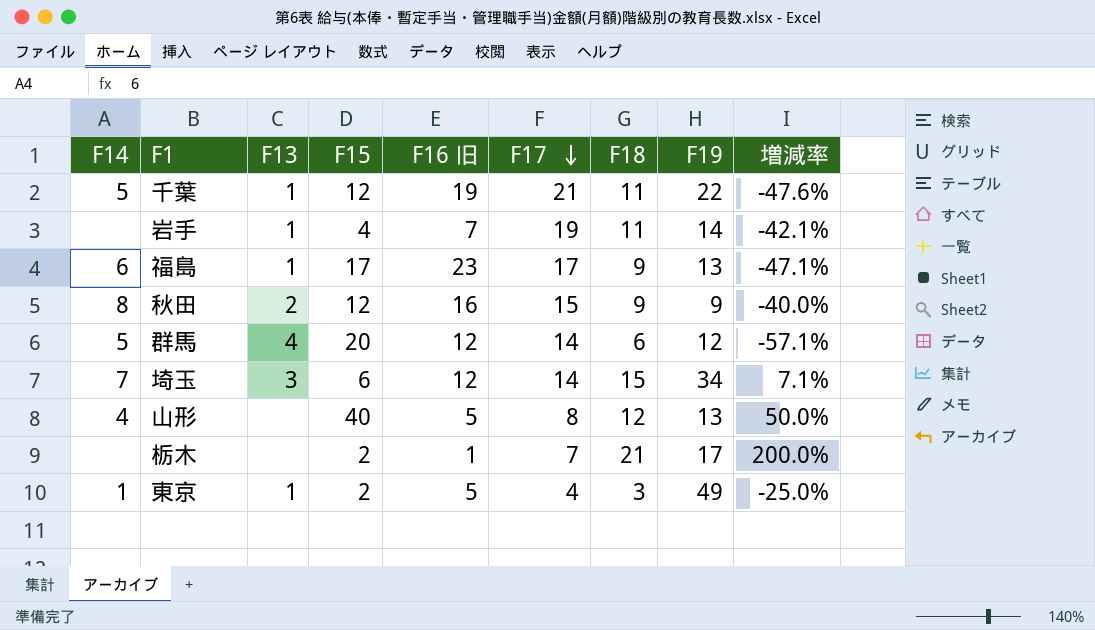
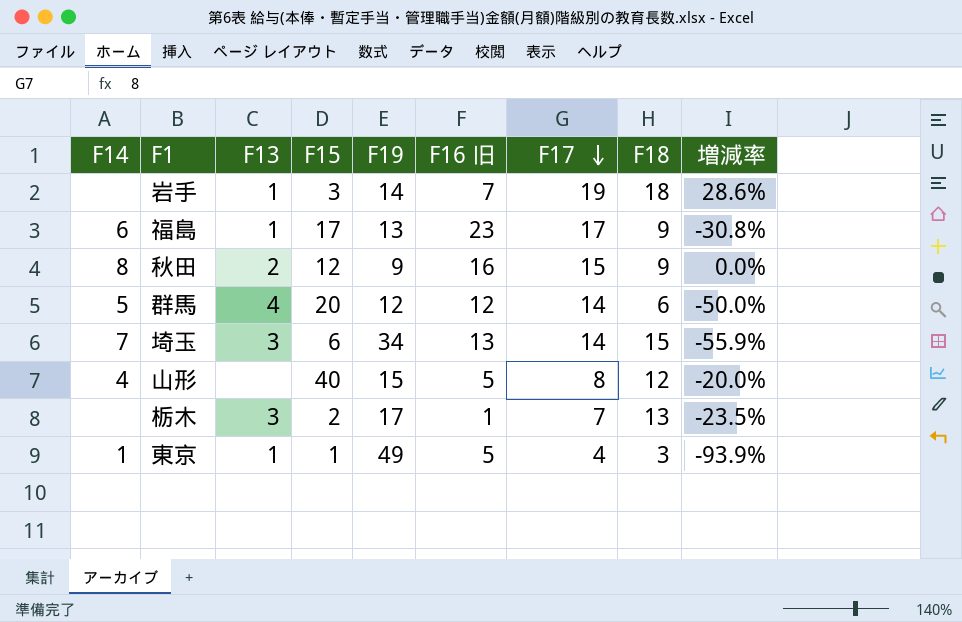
column F19 | position: 8 -> 5
column 増減率 | formula: ([F18] - [F17]) / [F17] -> ([F18] - [F19]) / [F19]
row 千葉: 5 | 1 | 12 | 19 | 21 | 11 | 22 | -47.6% -> none
岩手 | F15: 4 -> 3
岩手 | F18: 11 -> 18
埼玉 | F16 旧: 12 -> 13
山形 | F19: 13 -> 15
栃木 | F13: none -> 3
栃木 | F18: 21 -> 13
東京 | F15: 2 -> 1

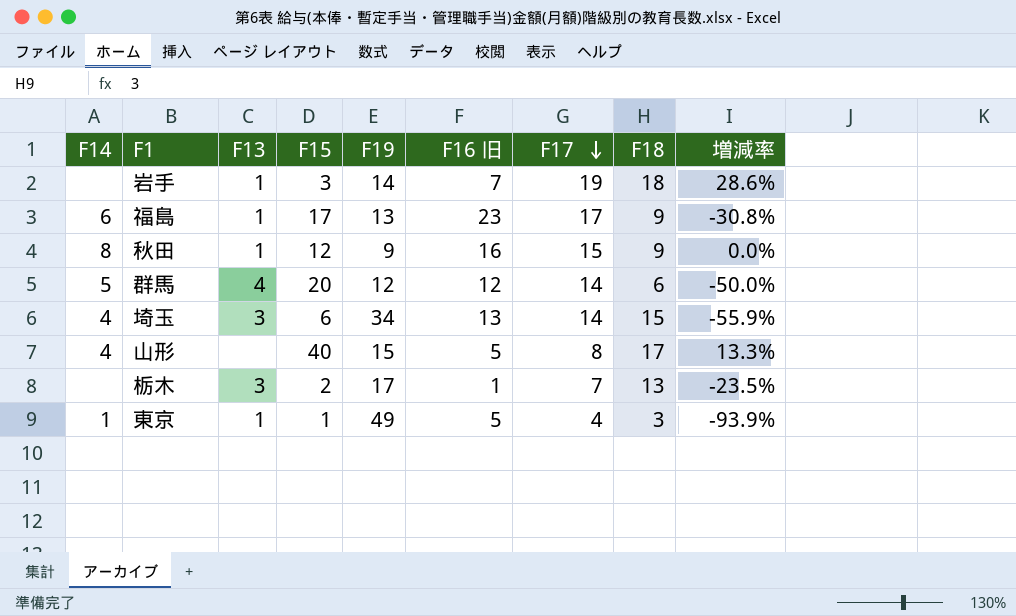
秋田 | F13: 2 -> 1
埼玉 | F14: 7 -> 4
山形 | F18: 12 -> 17
山形 | 増減率: -20.0% -> 13.3%

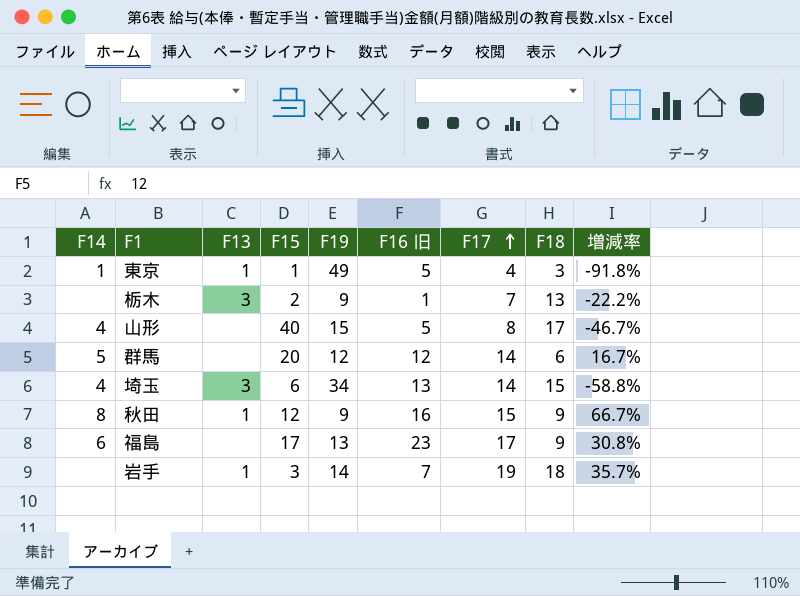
row order: F17 descending -> F17 ascending
column 増減率 | formula: ([F18] - [F19]) / [F19] -> ([F17] - [F19]) / [F19]
栃木 | F19: 17 -> 9
群馬 | F13: 4 -> none
福島 | F13: 1 -> none

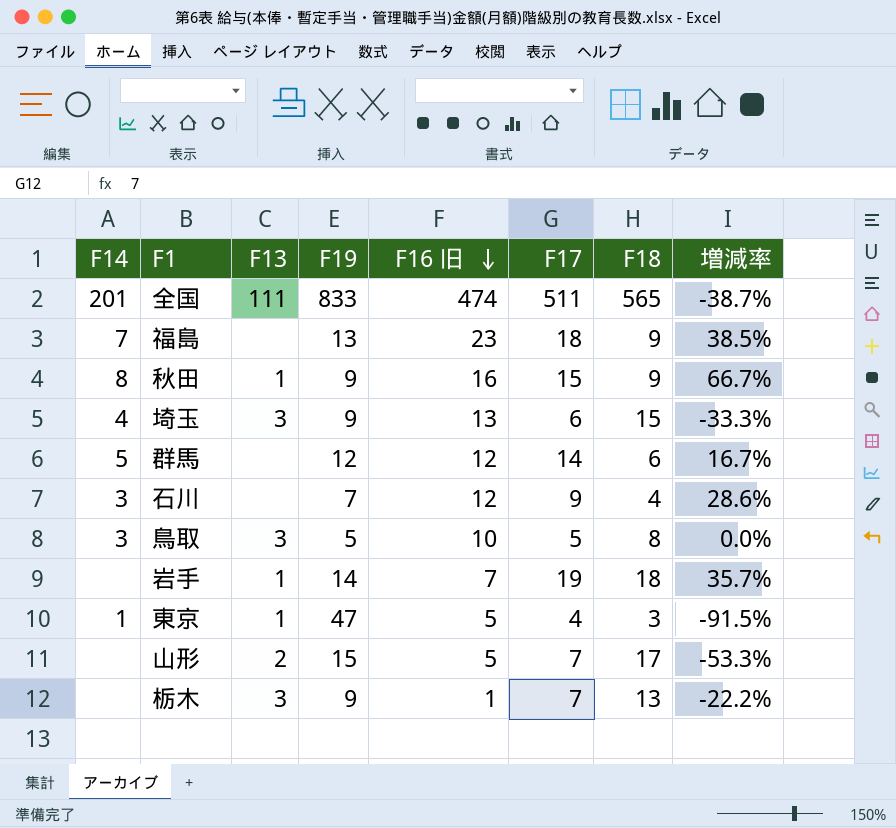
row order: F17 ascending -> F16 旧 descending
column F15 | position: 4 -> none
row 全国: none -> 201 | 111 | 833 | 474 | 511 | 565 | -38.7%
福島 | F14: 6 -> 7
福島 | F17: 17 -> 18
福島 | 増減率: 30.8% -> 38.5%
埼玉 | F19: 34 -> 9
埼玉 | F17: 14 -> 6
埼玉 | 増減率: -58.8% -> -33.3%
row 石川: none -> 3 | none | 7 | 12 | 9 | 4 | 28.6%
row 鳥取: none -> 3 | 3 | 5 | 10 | 5 | 8 | 0.0%
東京 | F19: 49 -> 47
東京 | 増減率: -91.8% -> -91.5%
山形 | F14: 4 -> none
山形 | F13: none -> 2
山形 | F17: 8 -> 7
山形 | 増減率: -46.7% -> -53.3%

